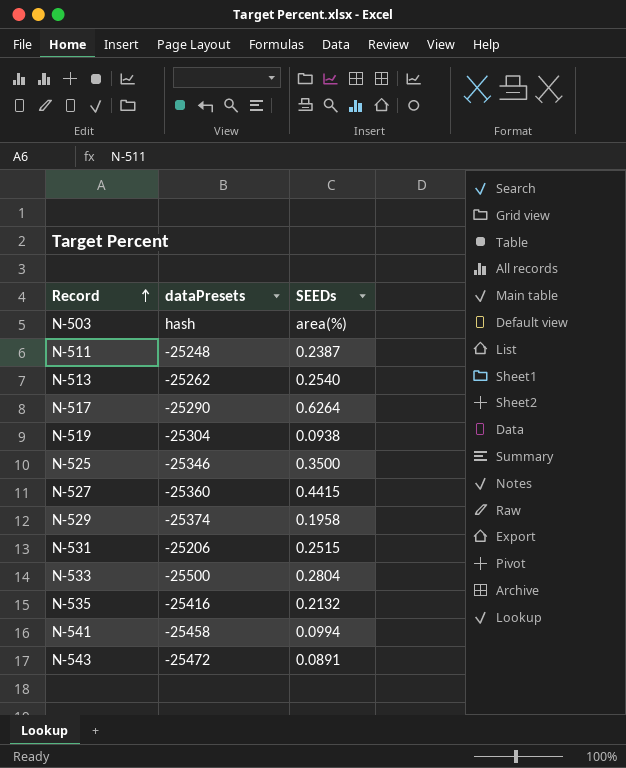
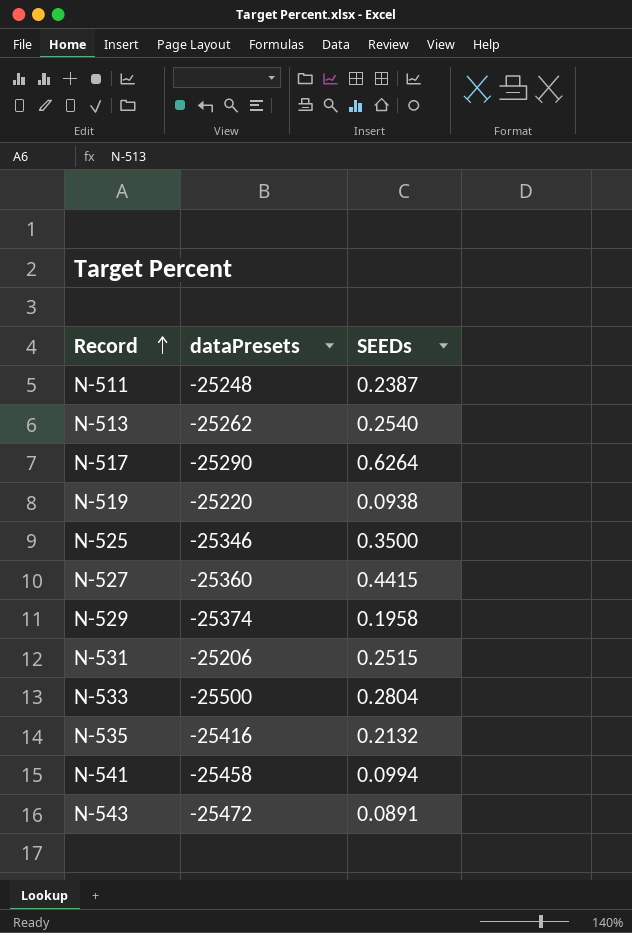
row N-503: hash | area(%) -> none
N-519 | dataPresets: -25304 -> -25220

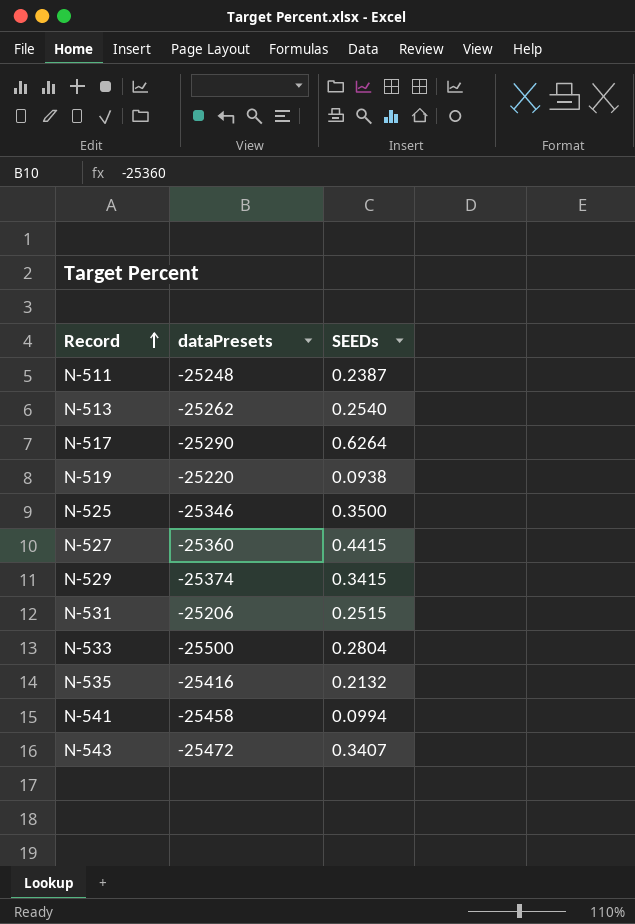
N-529 | SEEDs: 0.1958 -> 0.3415
N-543 | SEEDs: 0.0891 -> 0.3407

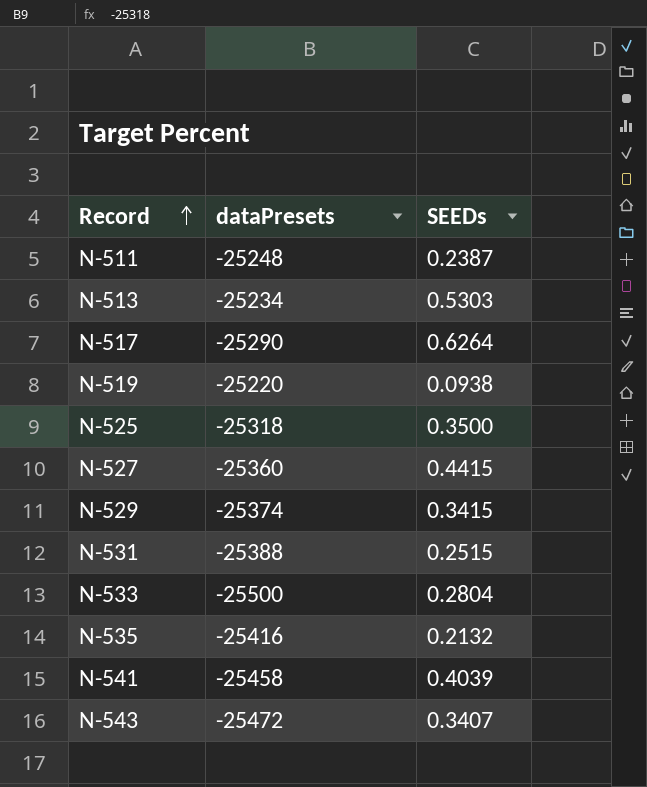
N-513 | dataPresets: -25262 -> -25234
N-513 | SEEDs: 0.2540 -> 0.5303
N-525 | dataPresets: -25346 -> -25318
N-531 | dataPresets: -25206 -> -25388
N-541 | SEEDs: 0.0994 -> 0.4039

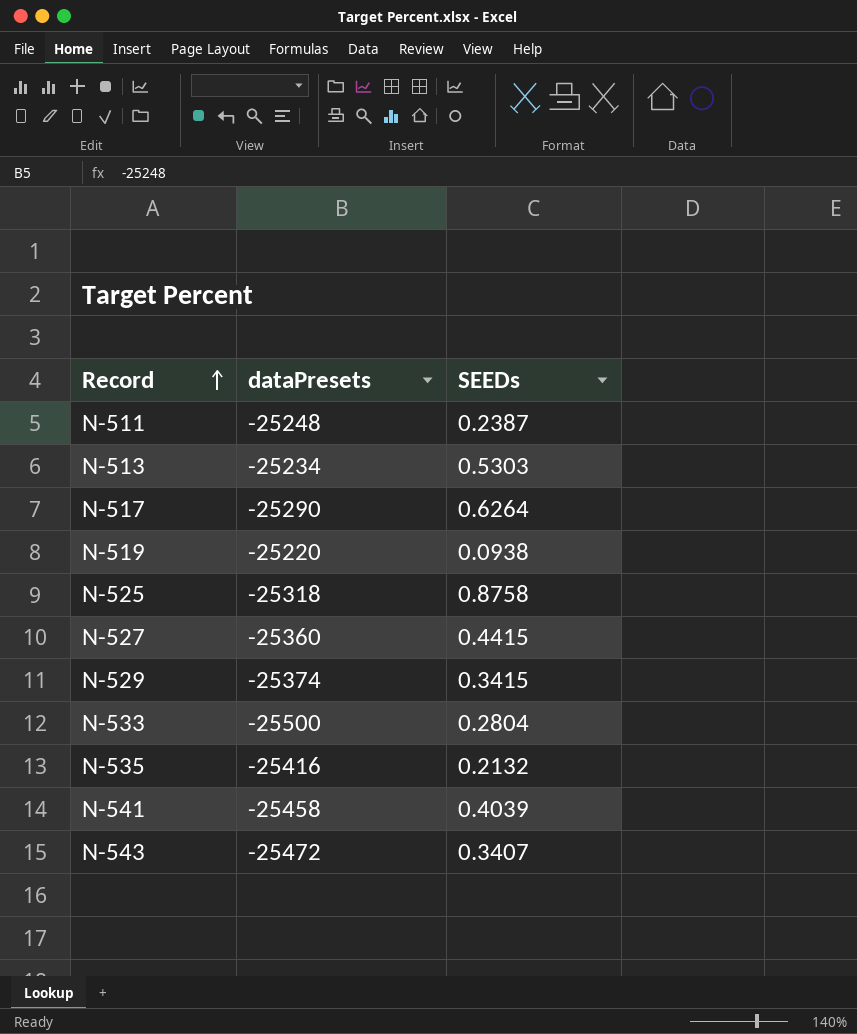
row N-531: -25388 | 0.2515 -> none
N-525 | SEEDs: 0.3500 -> 0.8758

